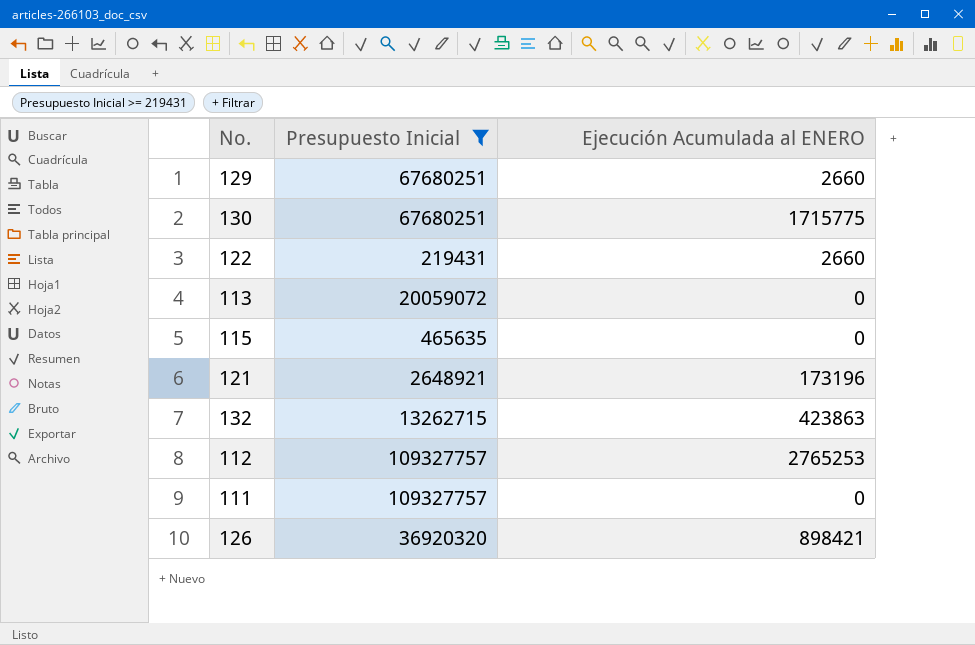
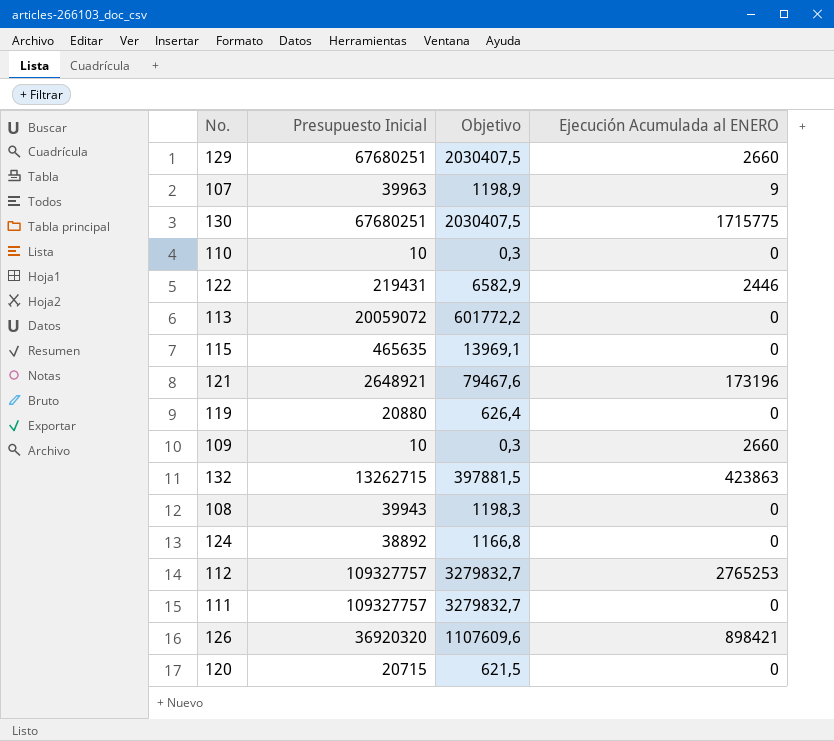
filter: Presupuesto Inicial >= 219431 -> none
column Objetivo | formula: none -> [Presupuesto Inicial] * 0,03
122 | Ejecución Acumulada al ENERO: 2660 -> 2446

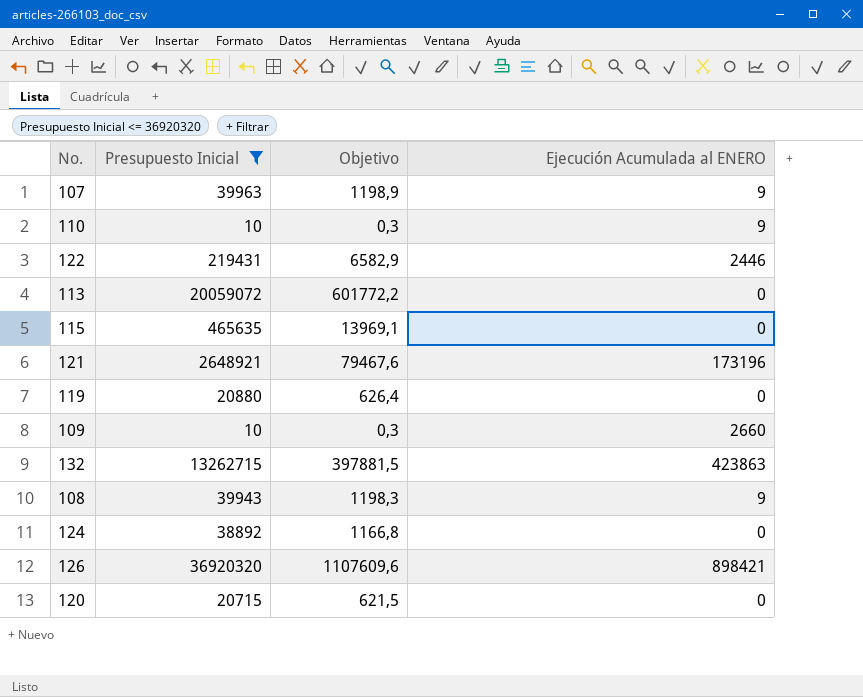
filter: none -> Presupuesto Inicial <= 36920320
110 | Ejecución Acumulada al ENERO: 0 -> 9
108 | Ejecución Acumulada al ENERO: 0 -> 9

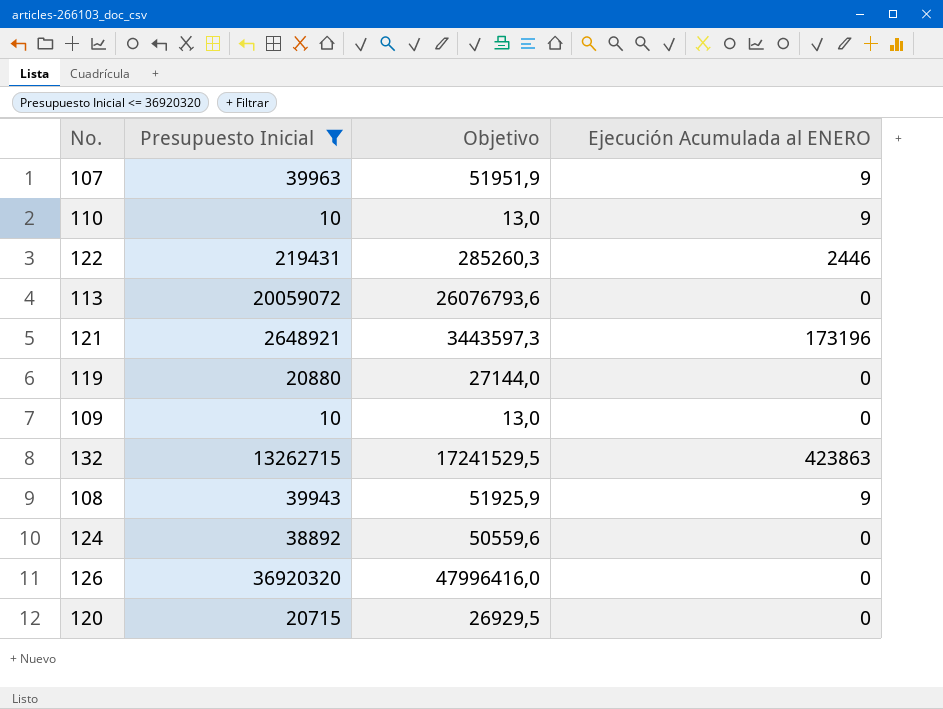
column Objetivo | formula: [Presupuesto Inicial] * 0,03 -> [Presupuesto Inicial] * 1,3
row 115: 465635 | 13969,1 | 0 -> none
109 | Ejecución Acumulada al ENERO: 2660 -> 0
126 | Ejecución Acumulada al ENERO: 898421 -> 0

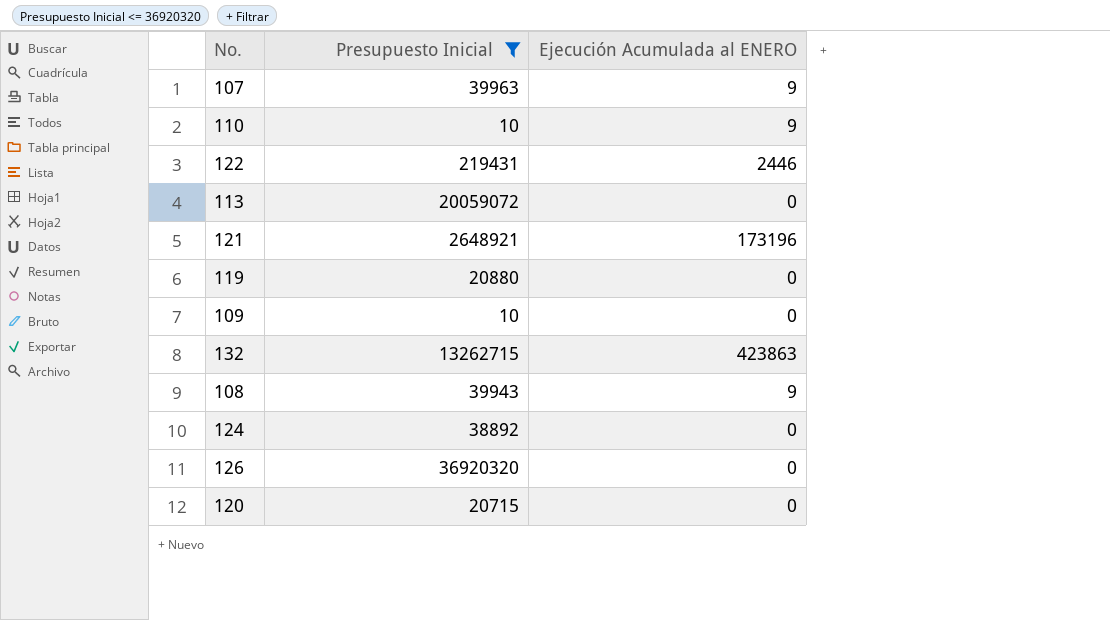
column Objetivo | formula: [Presupuesto Inicial] * 1,3 -> none

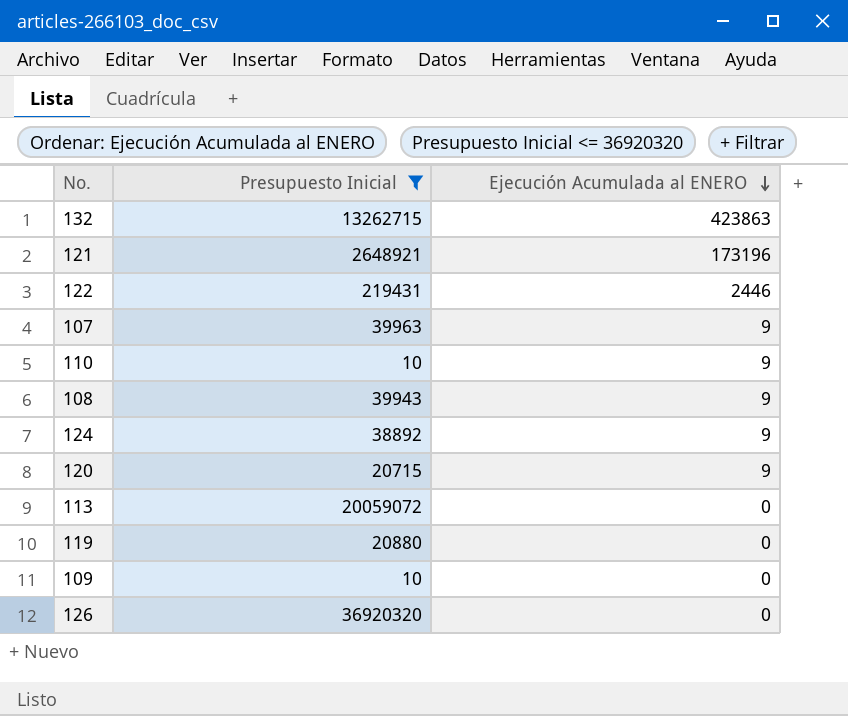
row order: none -> Ejecución Acumulada al ENERO descending
124 | Ejecución Acumulada al ENERO: 0 -> 9
120 | Ejecución Acumulada al ENERO: 0 -> 9

